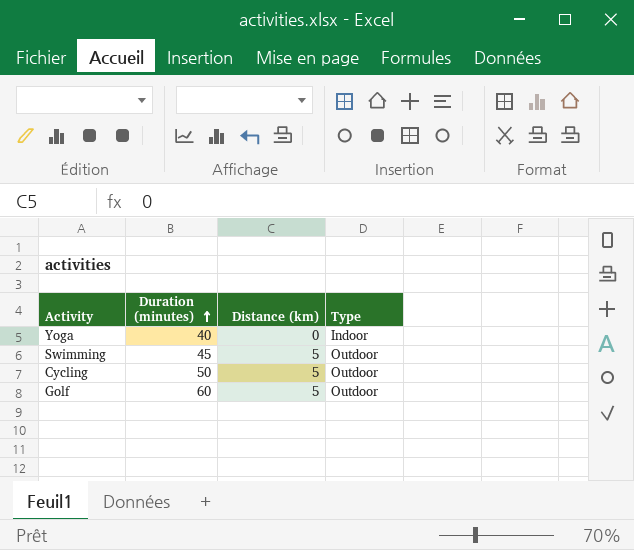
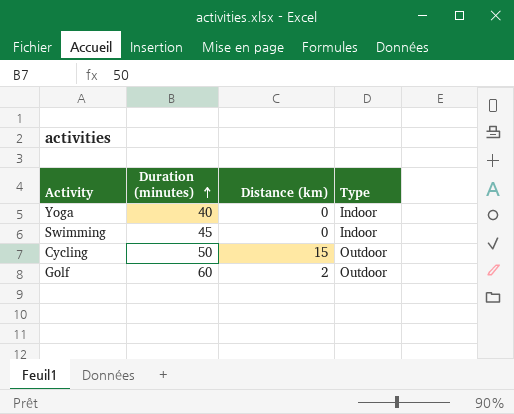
Swimming | Distance (km): 5 -> 0
Swimming | Type: Outdoor -> Indoor
Cycling | Distance (km): 5 -> 15
Golf | Distance (km): 5 -> 2

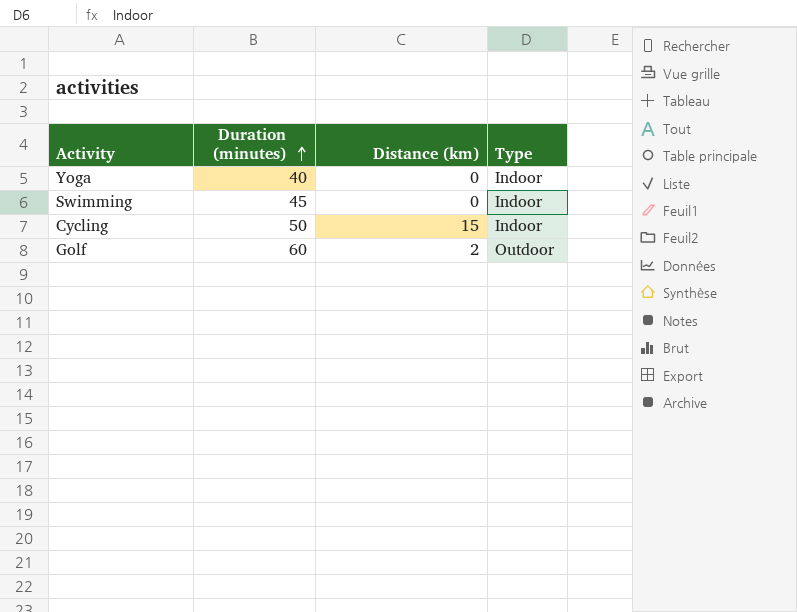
Cycling | Type: Outdoor -> Indoor

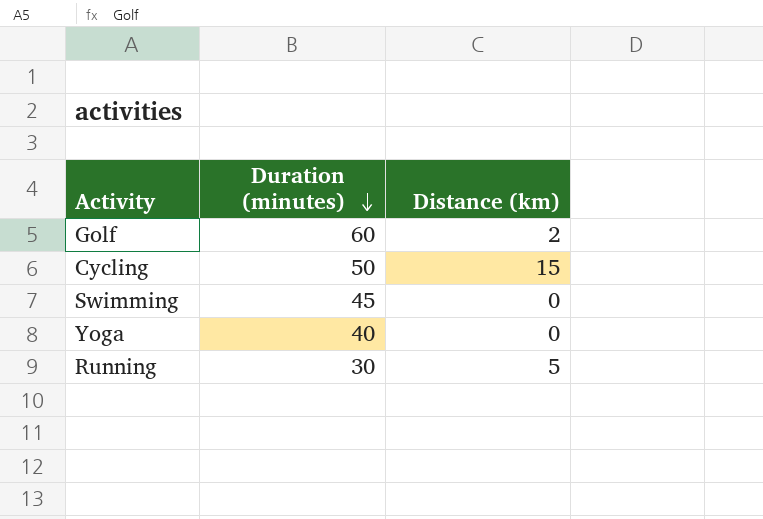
row order: Duration (minutes) ascending -> Duration (minutes) descending
column Type | position: 4 -> none
row Running: none -> 30 | 5

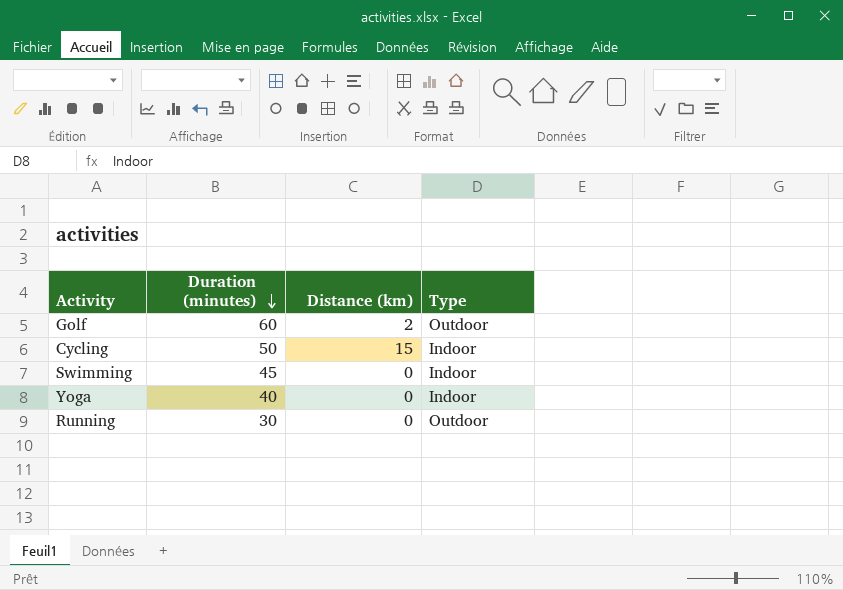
column Type | position: none -> 4
Running | Distance (km): 5 -> 0

